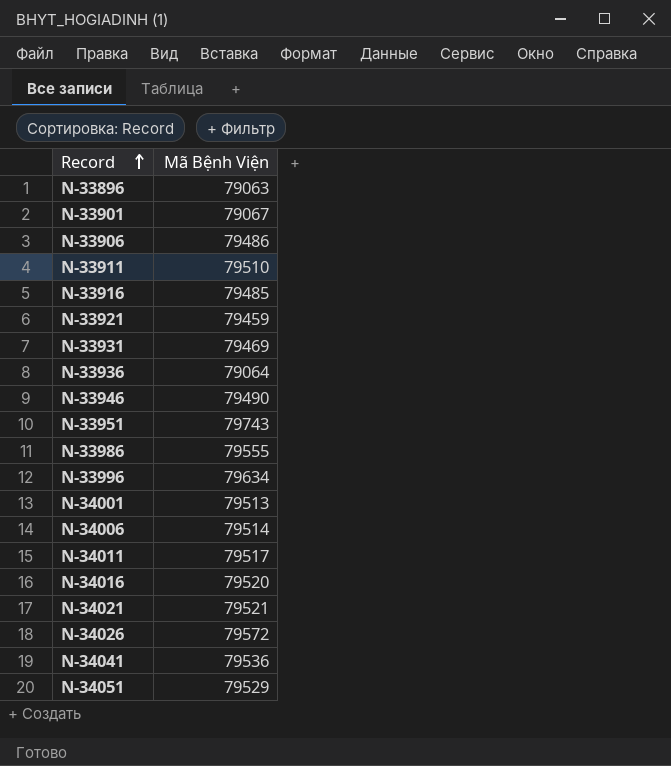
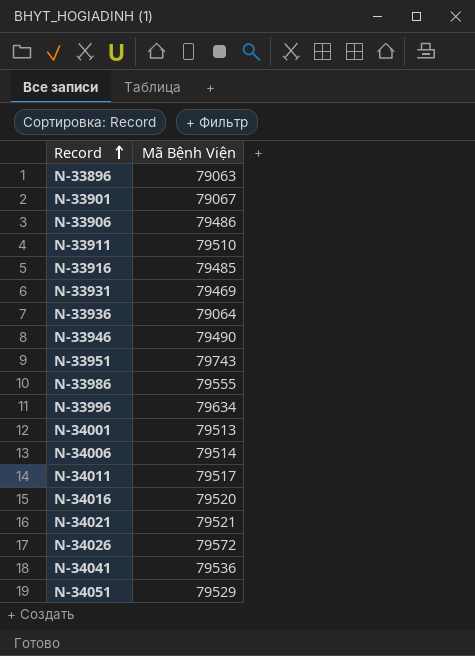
row N-33921: 79459 -> none

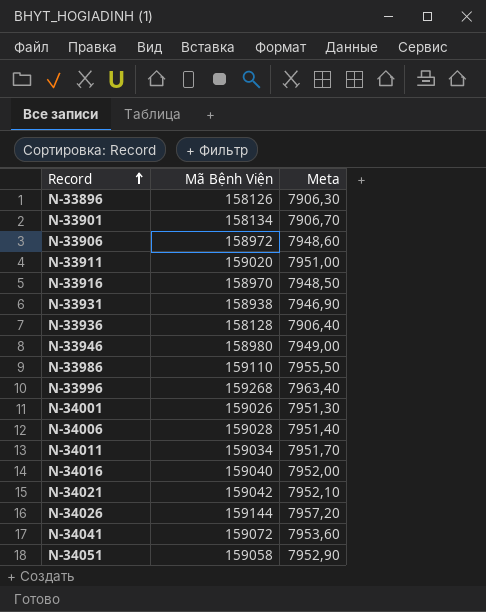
column Meta | formula: none -> [Mã Bệnh Viện] * 0,05
row N-33951: 79743 -> none
N-33896 | Mã Bệnh Viện: 79063 -> 158126
N-33901 | Mã Bệnh Viện: 79067 -> 158134
N-33906 | Mã Bệnh Viện: 79486 -> 158972
N-33911 | Mã Bệnh Viện: 79510 -> 159020
N-33916 | Mã Bệnh Viện: 79485 -> 158970
N-33931 | Mã Bệnh Viện: 79469 -> 158938
N-33936 | Mã Bệnh Viện: 79064 -> 158128
N-33946 | Mã Bệnh Viện: 79490 -> 158980
N-33986 | Mã Bệnh Viện: 79555 -> 159110
N-33996 | Mã Bệnh Viện: 79634 -> 159268
N-34001 | Mã Bệnh Viện: 79513 -> 159026
N-34006 | Mã Bệnh Viện: 79514 -> 159028
N-34011 | Mã Bệnh Viện: 79517 -> 159034
N-34016 | Mã Bệnh Viện: 79520 -> 159040
N-34021 | Mã Bệnh Viện: 79521 -> 159042
N-34026 | Mã Bệnh Viện: 79572 -> 159144
N-34041 | Mã Bệnh Viện: 79536 -> 159072
N-34051 | Mã Bệnh Viện: 79529 -> 159058

